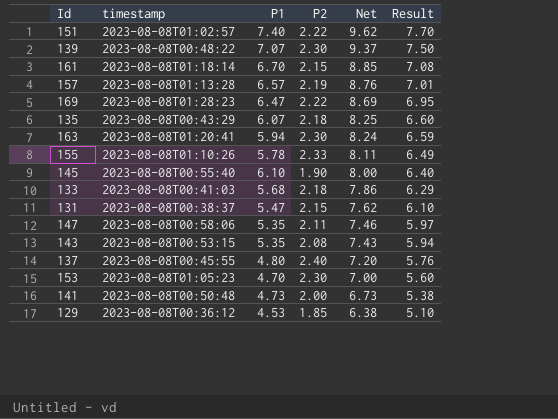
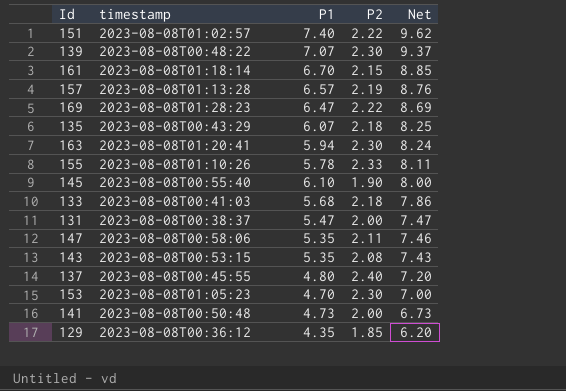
column Result | formula: [Net] * 0.8 -> none
131 | P2: 2.15 -> 2.00
131 | Net: 7.62 -> 7.47
129 | P1: 4.53 -> 4.35
129 | Net: 6.38 -> 6.20

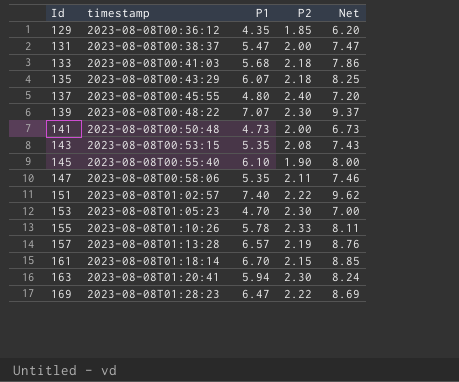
row order: Net descending -> Id ascending

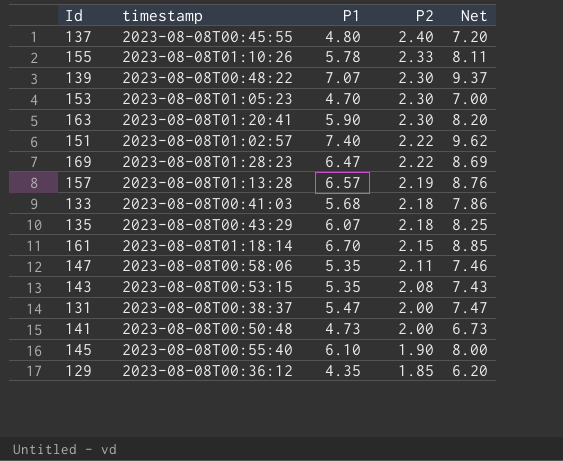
row order: Id ascending -> P2 descending
163 | P1: 5.94 -> 5.90
163 | Net: 8.24 -> 8.20

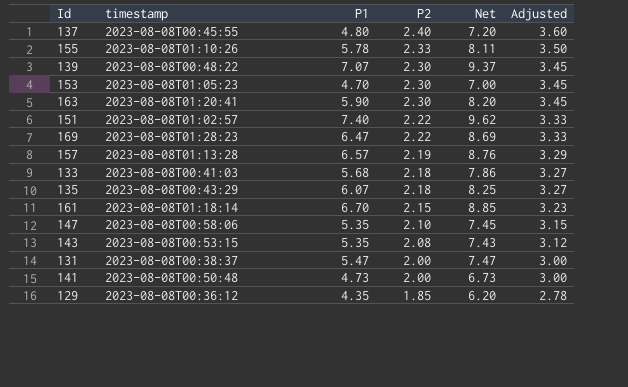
column Adjusted | formula: none -> [P2] * 1.5
row 145: 2023-08-08T00:55:40 | 6.10 | 1.90 | 8.00 -> none
147 | P2: 2.11 -> 2.10
147 | Net: 7.46 -> 7.45

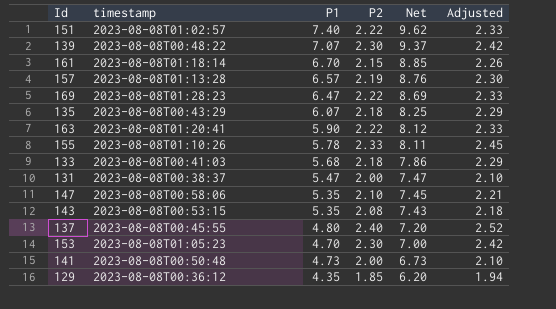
row order: P2 descending -> Net descending
column Adjusted | formula: [P2] * 1.5 -> [P2] * 1.05
163 | P2: 2.30 -> 2.22
163 | Net: 8.20 -> 8.12

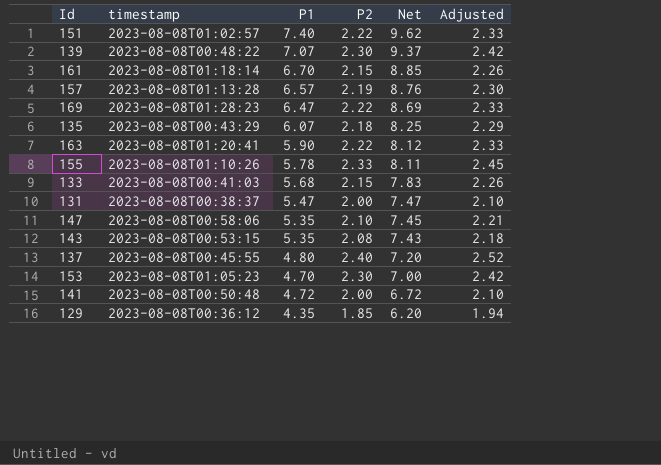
133 | P2: 2.18 -> 2.15
133 | Net: 7.86 -> 7.83
133 | Adjusted: 2.29 -> 2.26
141 | P1: 4.73 -> 4.72
141 | Net: 6.73 -> 6.72

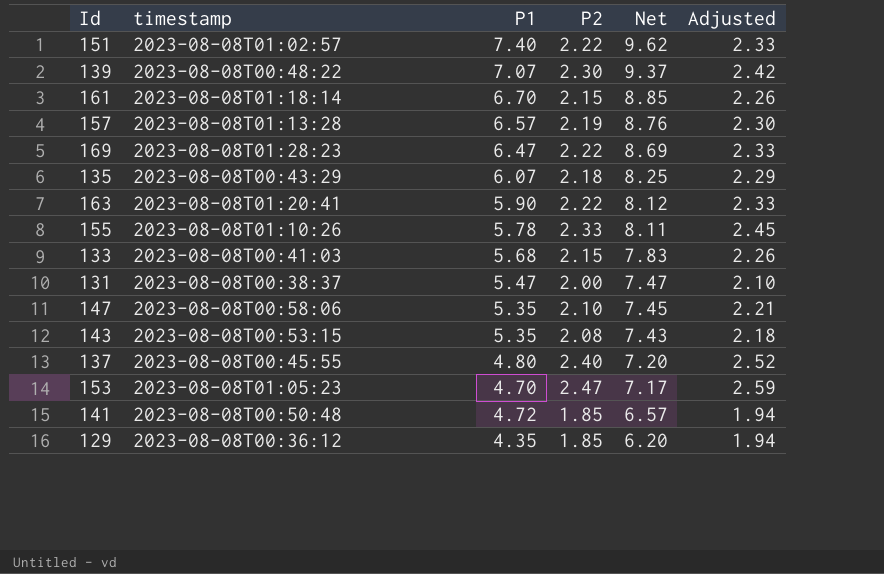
153 | P2: 2.30 -> 2.47
153 | Net: 7.00 -> 7.17
153 | Adjusted: 2.42 -> 2.59
141 | P2: 2.00 -> 1.85
141 | Net: 6.72 -> 6.57
141 | Adjusted: 2.10 -> 1.94

